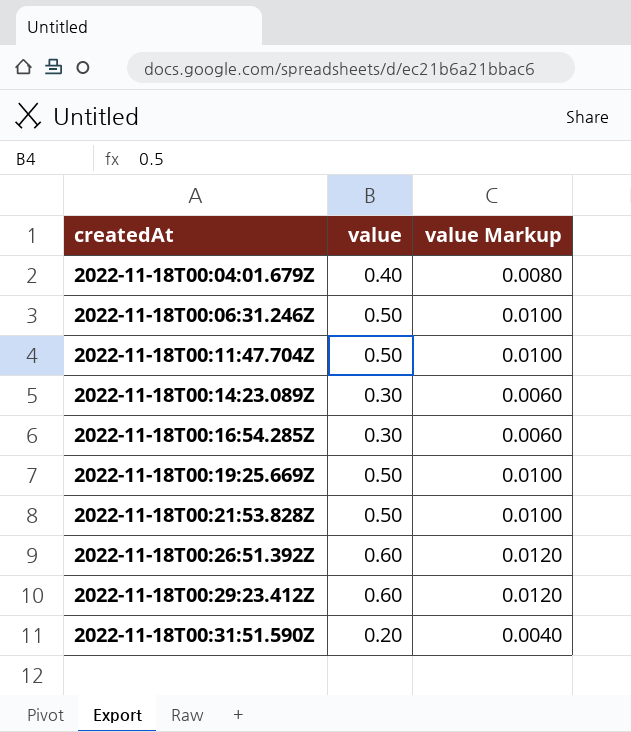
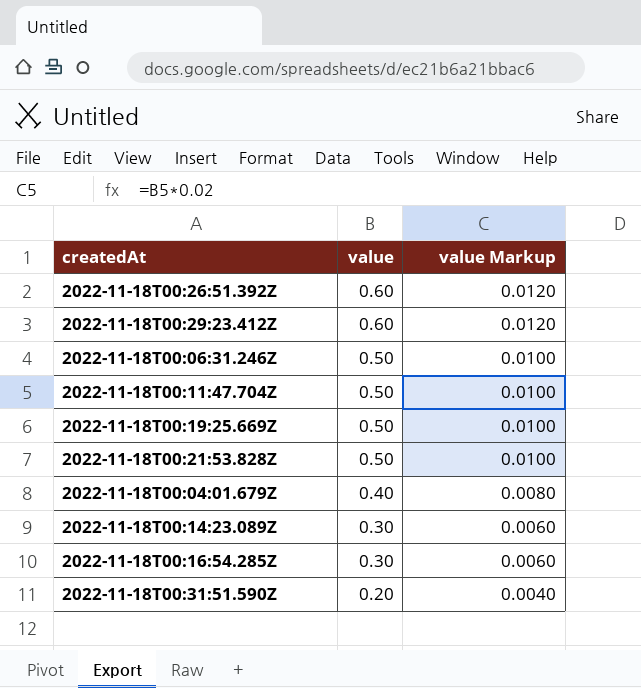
row order: createdAt ascending -> value descending

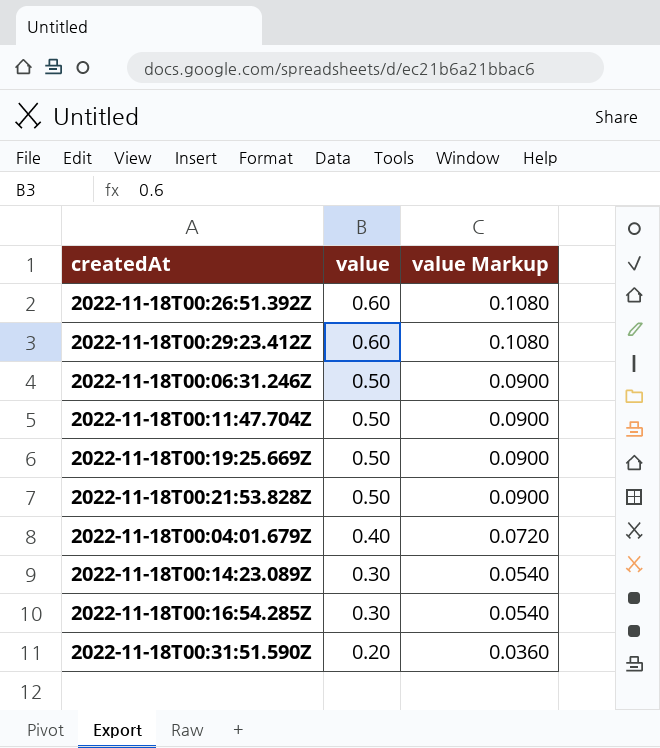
column value Markup | formula: [value] * 0.02 -> [value] * 0.18

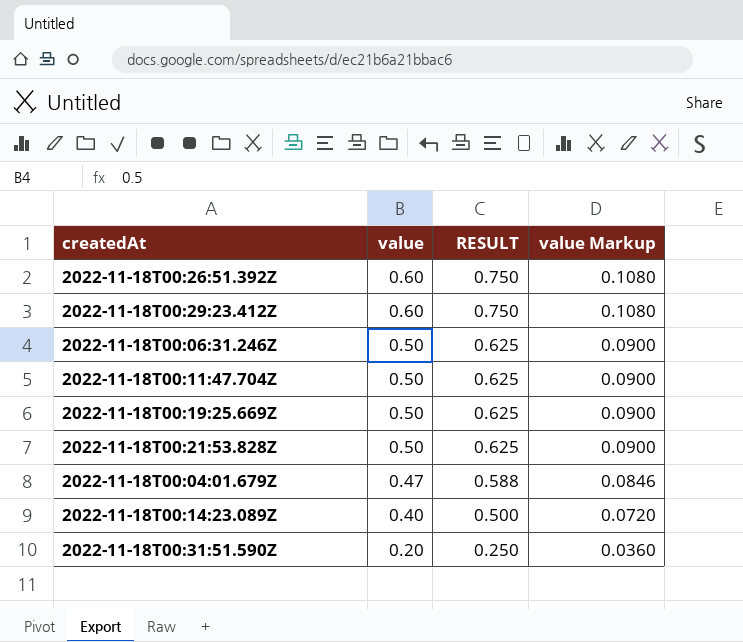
column RESULT | formula: none -> [value] * 1.25
row 2022-11-18T00:16:54.285Z: 0.30 | 0.0540 -> none
2022-11-18T00:04:01.679Z | value: 0.40 -> 0.47
2022-11-18T00:04:01.679Z | value Markup: 0.0720 -> 0.0846
2022-11-18T00:14:23.089Z | value: 0.30 -> 0.40
2022-11-18T00:14:23.089Z | value Markup: 0.0540 -> 0.0720

